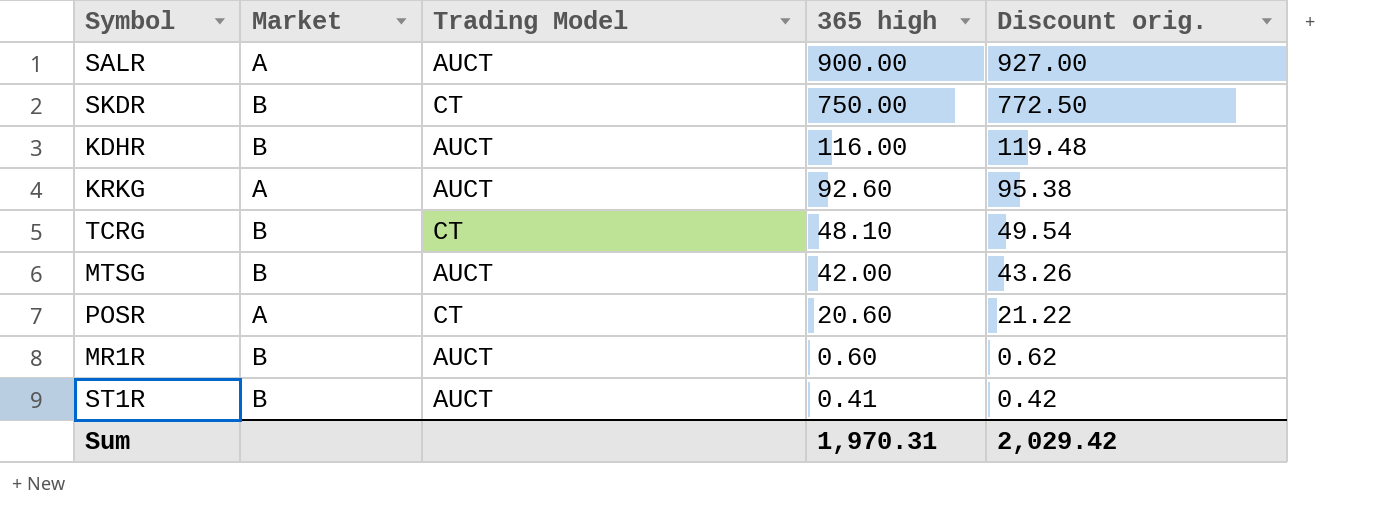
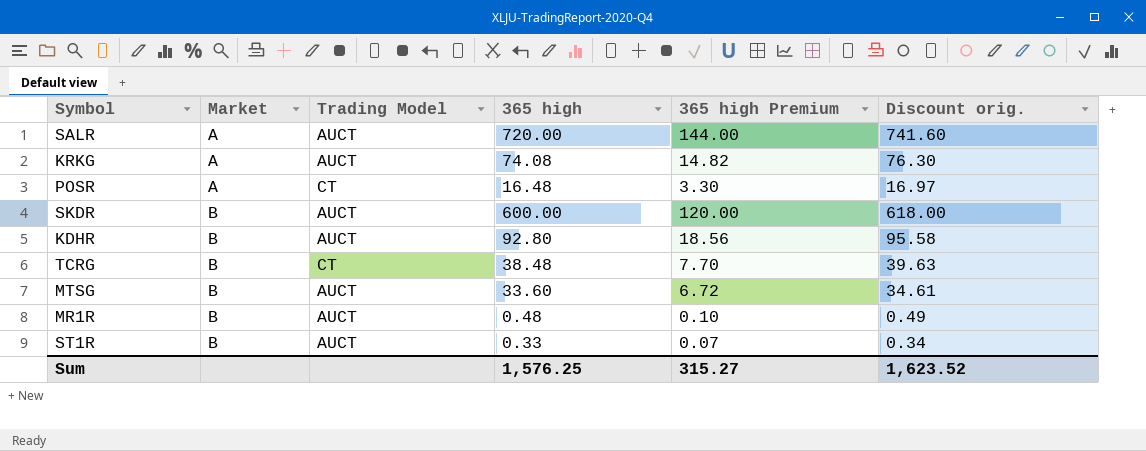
row order: 365 high descending -> Market ascending
column 365 high Premium | formula: none -> [365 high] * 0.2
SALR | 365 high: 900.00 -> 720.00
SALR | Discount orig.: 927.00 -> 741.60
KRKG | 365 high: 92.60 -> 74.08
KRKG | Discount orig.: 95.38 -> 76.30
POSR | 365 high: 20.60 -> 16.48
POSR | Discount orig.: 21.22 -> 16.97
SKDR | Trading Model: CT -> AUCT
SKDR | 365 high: 750.00 -> 600.00
SKDR | Discount orig.: 772.50 -> 618.00
KDHR | 365 high: 116.00 -> 92.80
KDHR | Discount orig.: 119.48 -> 95.58
TCRG | 365 high: 48.10 -> 38.48
TCRG | Discount orig.: 49.54 -> 39.63
MTSG | 365 high: 42.00 -> 33.60
MTSG | Discount orig.: 43.26 -> 34.61
MR1R | 365 high: 0.60 -> 0.48
MR1R | Discount orig.: 0.62 -> 0.49
ST1R | 365 high: 0.41 -> 0.33
ST1R | Discount orig.: 0.42 -> 0.34
Sum | 365 high: 1,970.31 -> 1,576.25
Sum | Discount orig.: 2,029.42 -> 1,623.52

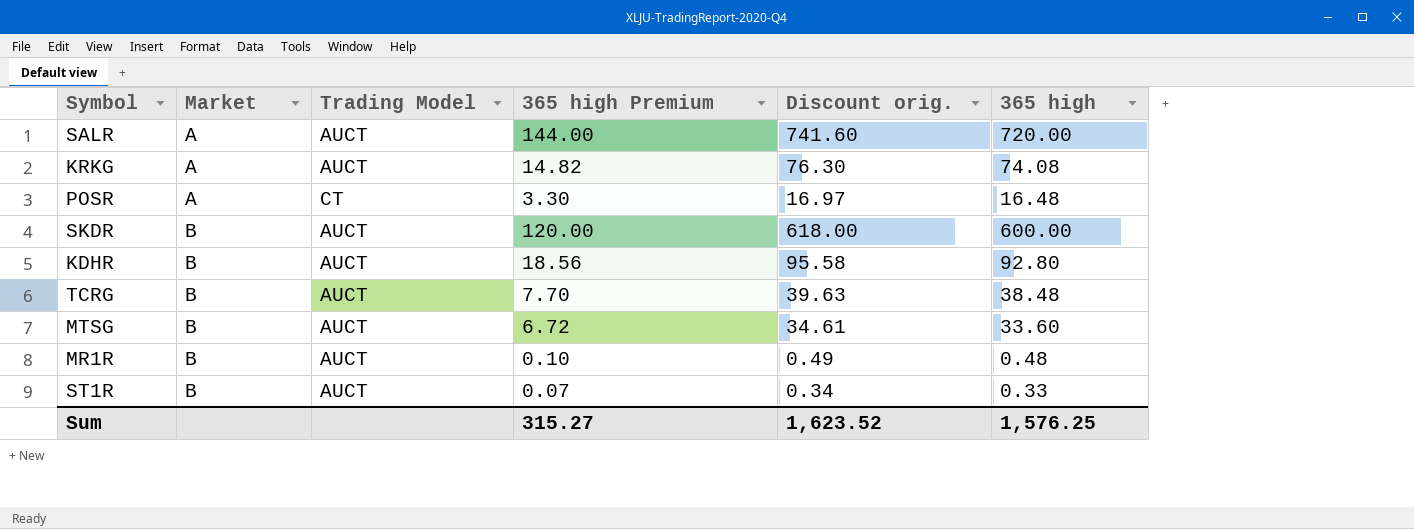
column 365 high | position: 4 -> 6
TCRG | Trading Model: CT -> AUCT

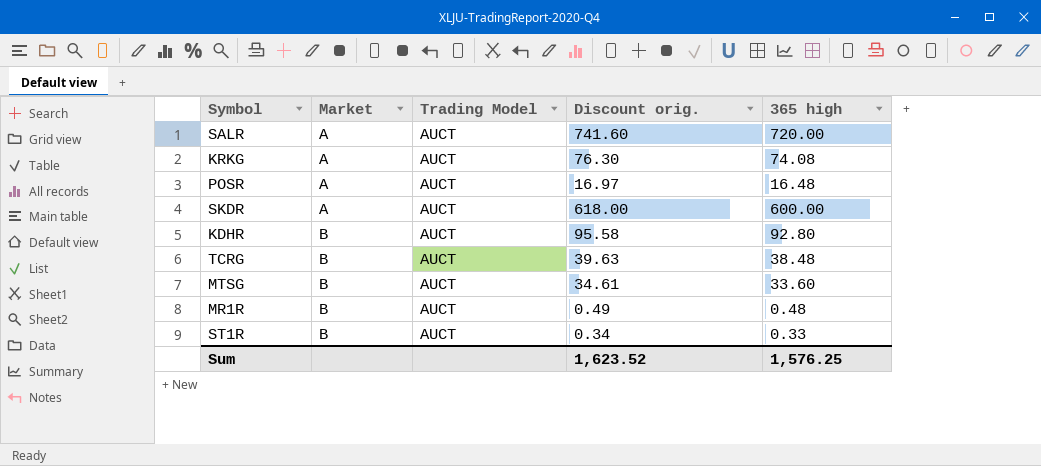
column 365 high Premium | formula: [365 high] * 0.2 -> none
POSR | Trading Model: CT -> AUCT
SKDR | Market: B -> A

